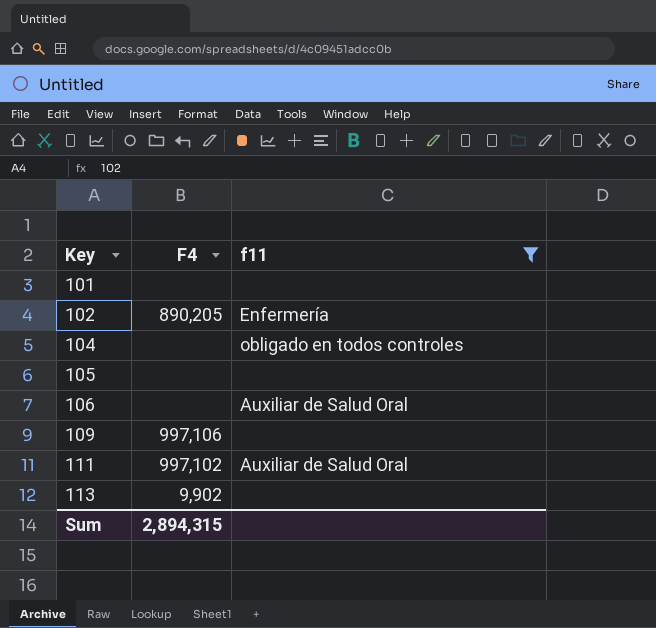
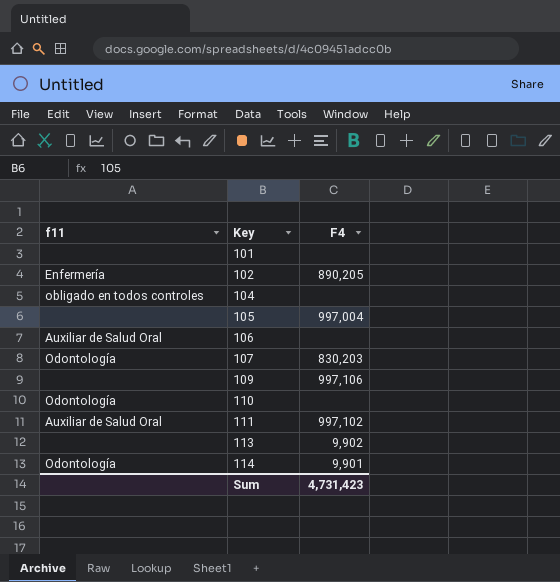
filter: f11 != Odontología -> none
column f11 | position: 3 -> 1
105 | F4: none -> 997,004
Sum | F4: 2,894,315 -> 4,731,423

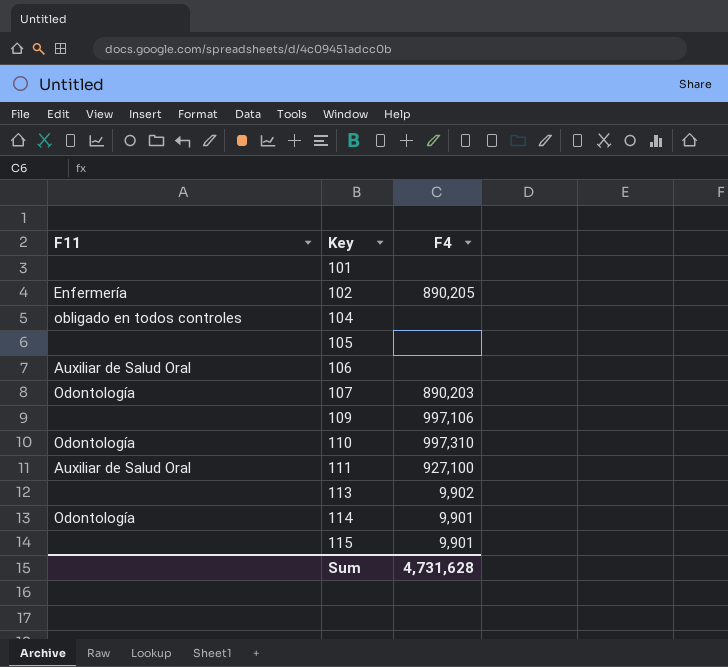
column name: f11 -> F11
105 | F4: 997,004 -> none
107 | F4: 830,203 -> 890,203
110 | F4: none -> 997,310
111 | F4: 997,102 -> 927,100
row 115: none -> none | 9,901
Sum | F4: 4,731,423 -> 4,731,628

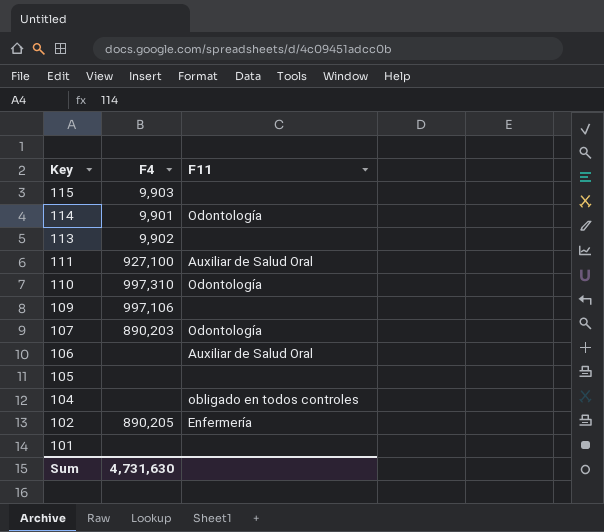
row order: Key ascending -> Key descending
column F11 | position: 1 -> 3
115 | F4: 9,901 -> 9,903
Sum | F4: 4,731,628 -> 4,731,630

